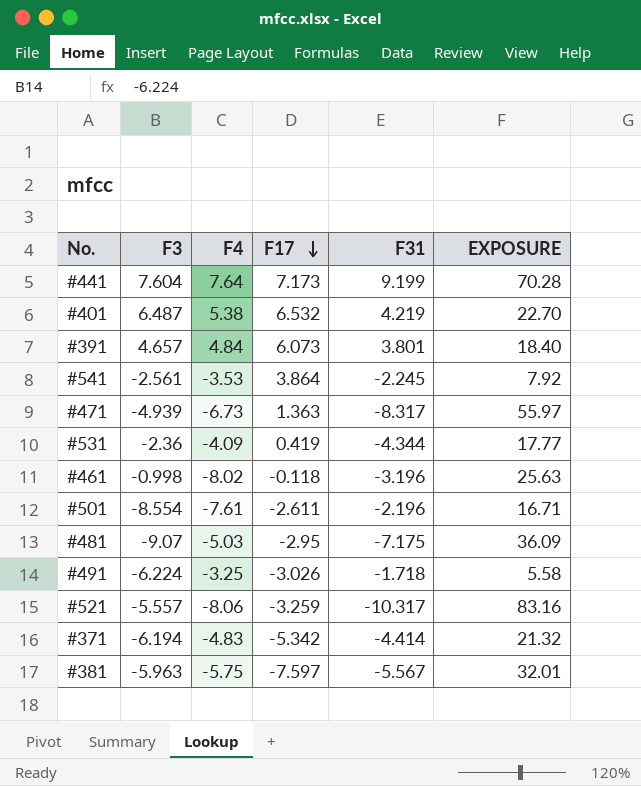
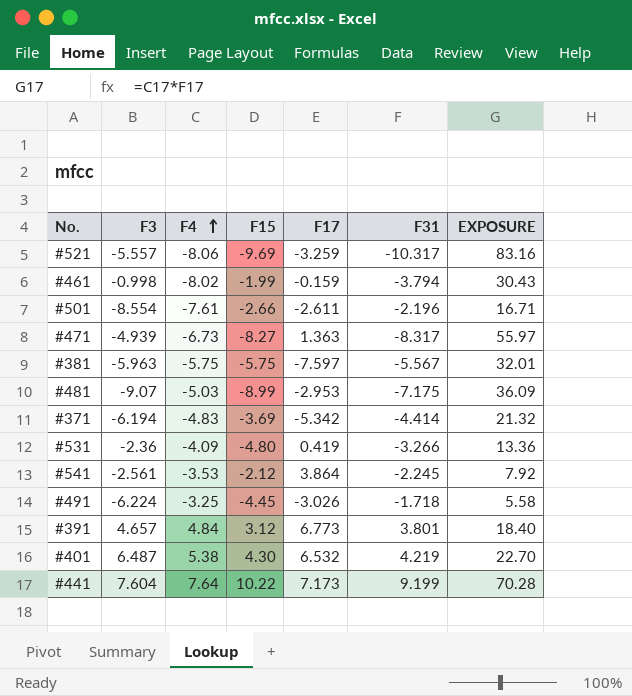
row order: F17 descending -> F4 ascending
column F15 | position: none -> 4
#461 | F17: -0.118 -> -0.159
#461 | F31: -3.196 -> -3.794
#461 | EXPOSURE: 25.63 -> 30.43
#481 | F17: -2.95 -> -2.953
#531 | F31: -4.344 -> -3.266
#531 | EXPOSURE: 17.77 -> 13.36
#391 | F17: 6.073 -> 6.773

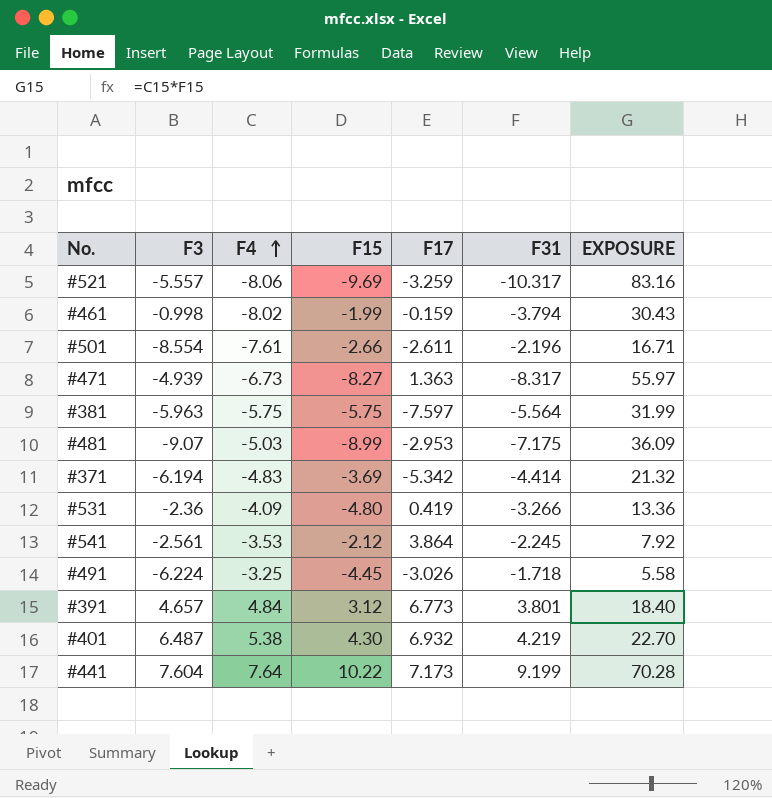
#381 | F31: -5.567 -> -5.564
#381 | EXPOSURE: 32.01 -> 31.99
#401 | F17: 6.532 -> 6.932

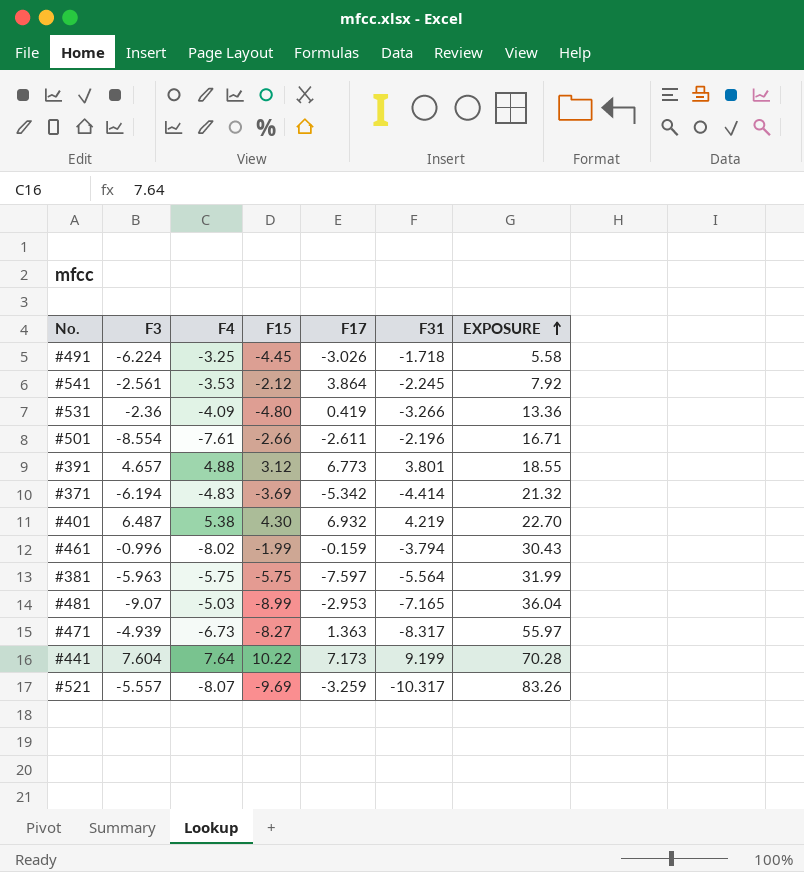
row order: F4 ascending -> EXPOSURE ascending
#391 | F4: 4.84 -> 4.88
#391 | EXPOSURE: 18.40 -> 18.55
#461 | F3: -0.998 -> -0.996
#481 | F31: -7.175 -> -7.165
#481 | EXPOSURE: 36.09 -> 36.04
#521 | F4: -8.06 -> -8.07
#521 | EXPOSURE: 83.16 -> 83.26

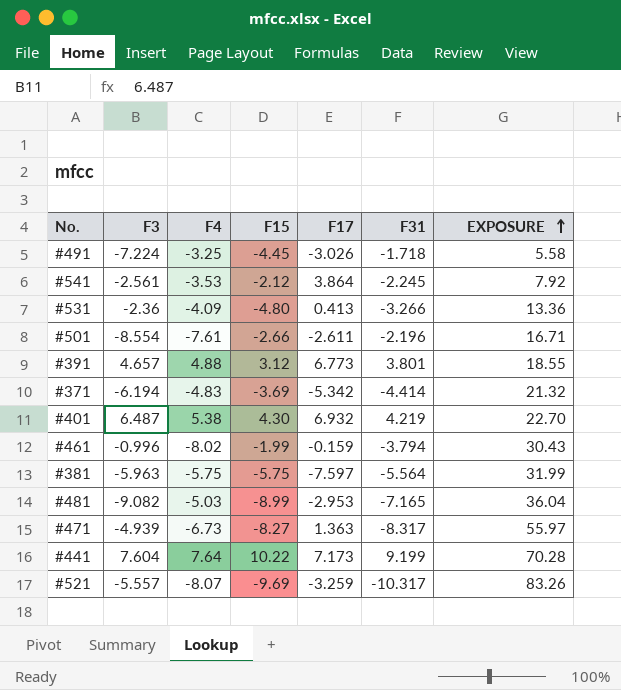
#491 | F3: -6.224 -> -7.224
#531 | F17: 0.419 -> 0.413
#481 | F3: -9.07 -> -9.082

